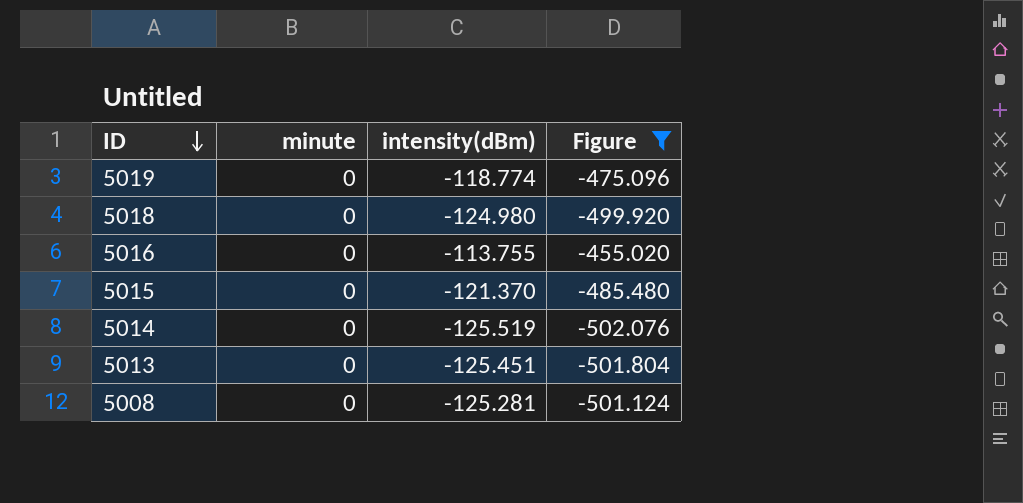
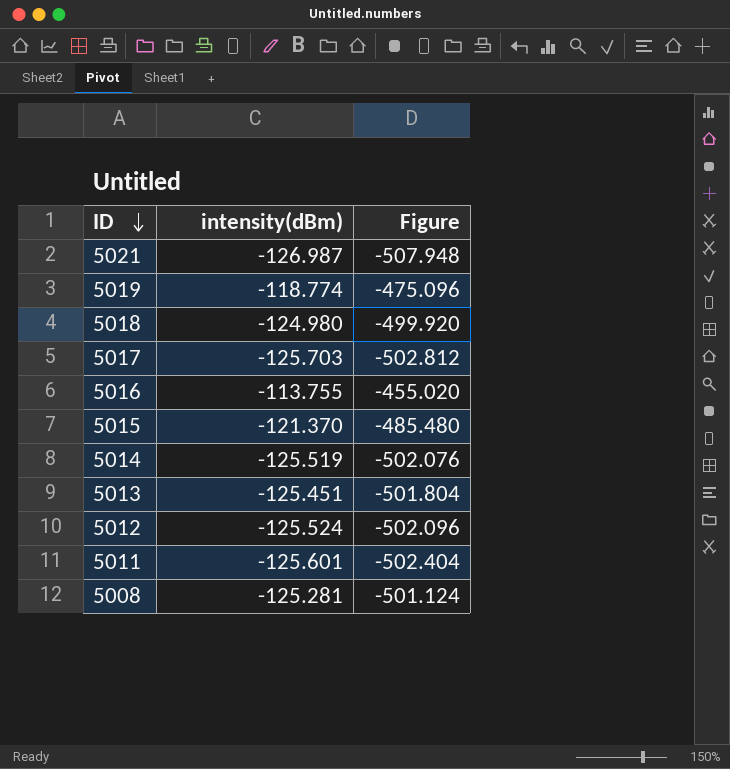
filter: Figure >= -502.076 -> none
column minute | position: 2 -> none

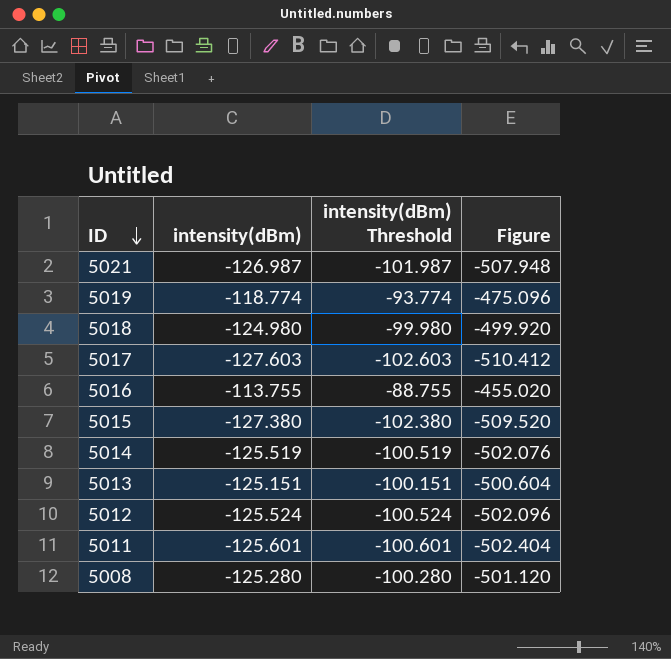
column intensity(dBm) Threshold | formula: none -> [intensity(dBm)] + 25
5017 | intensity(dBm): -125.703 -> -127.603
5017 | Figure: -502.812 -> -510.412
5015 | intensity(dBm): -121.370 -> -127.380
5015 | Figure: -485.480 -> -509.520
5013 | intensity(dBm): -125.451 -> -125.151
5013 | Figure: -501.804 -> -500.604
5008 | intensity(dBm): -125.281 -> -125.280
5008 | Figure: -501.124 -> -501.120

